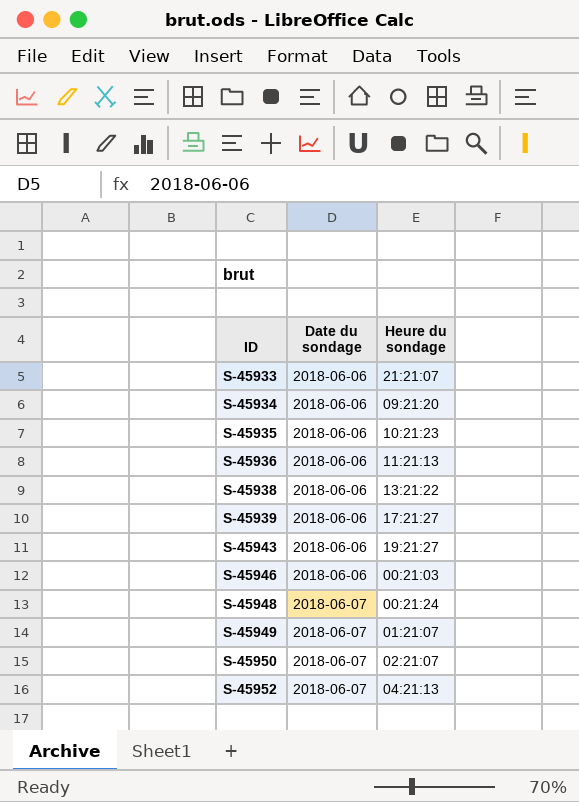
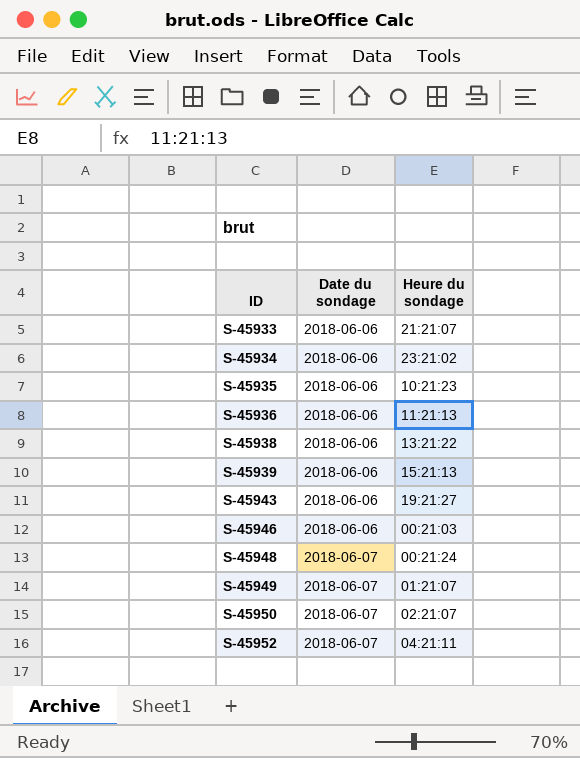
S-45934 | Heure du sondage: 09:21:20 -> 23:21:02
S-45939 | Heure du sondage: 17:21:27 -> 15:21:13
S-45952 | Heure du sondage: 04:21:13 -> 04:21:11

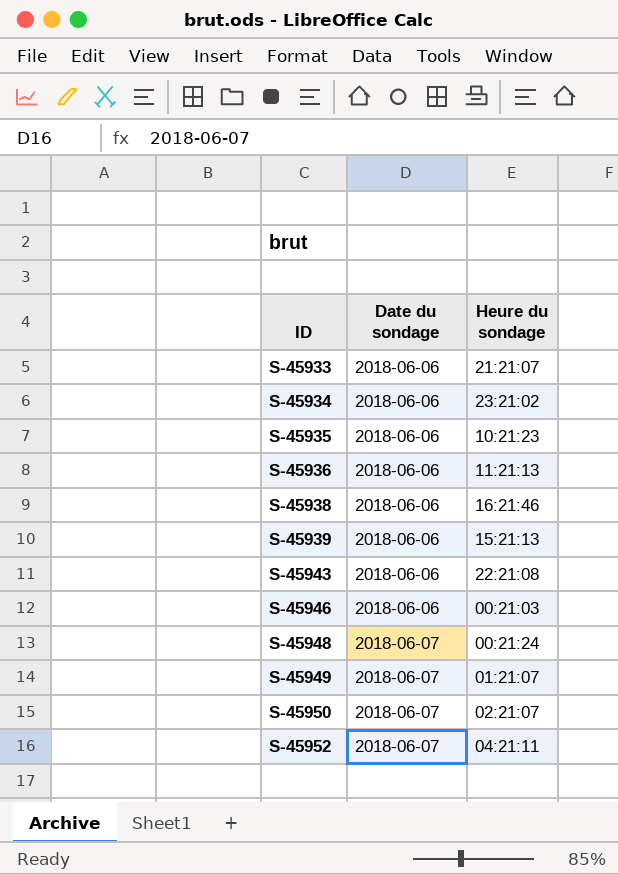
S-45938 | Heure du sondage: 13:21:22 -> 16:21:46
S-45943 | Heure du sondage: 19:21:27 -> 22:21:08

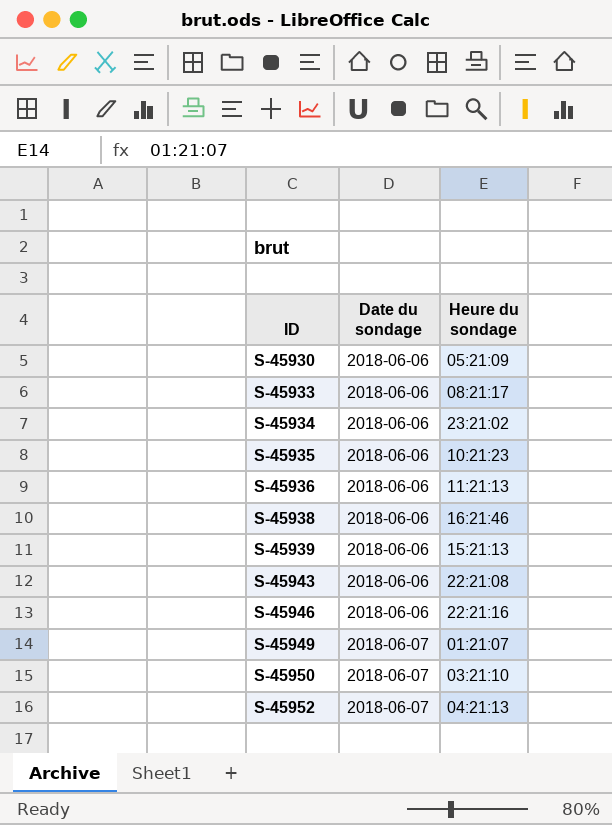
row S-45948: 2018-06-07 | 00:21:24 -> none
row S-45930: none -> 2018-06-06 | 05:21:09
S-45933 | Heure du sondage: 21:21:07 -> 08:21:17
S-45946 | Heure du sondage: 00:21:03 -> 22:21:16
S-45950 | Heure du sondage: 02:21:07 -> 03:21:10
S-45952 | Heure du sondage: 04:21:11 -> 04:21:13

